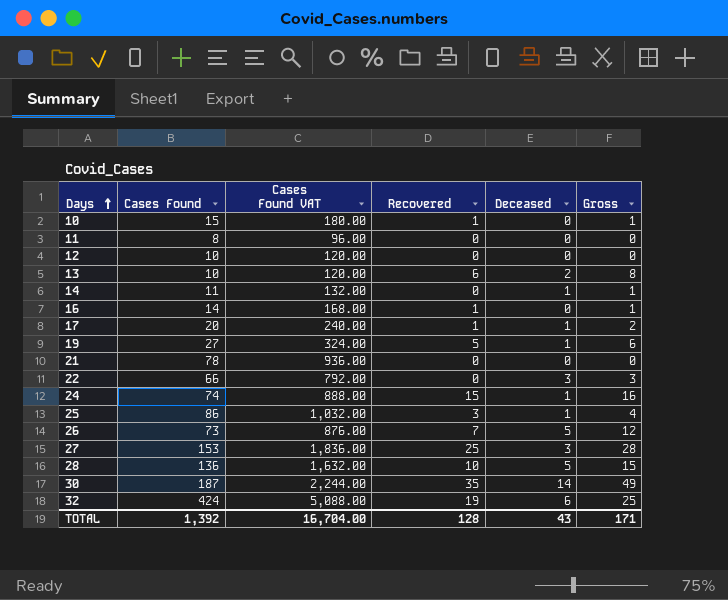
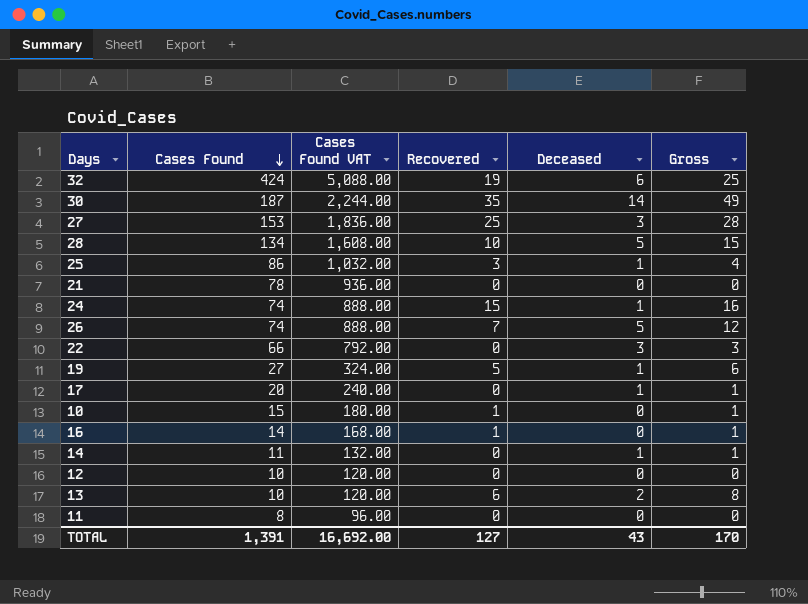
row order: Days ascending -> Cases Found descending
28 | Cases Found: 136 -> 134
28 | Cases Found VAT: 1,632.00 -> 1,608.00
26 | Cases Found: 73 -> 74
26 | Cases Found VAT: 876.00 -> 888.00
17 | Recovered: 1 -> 0
17 | Gross: 2 -> 1
TOTAL | Cases Found: 1,392 -> 1,391
TOTAL | Cases Found VAT: 16,704.00 -> 16,692.00
TOTAL | Recovered: 128 -> 127
TOTAL | Gross: 171 -> 170

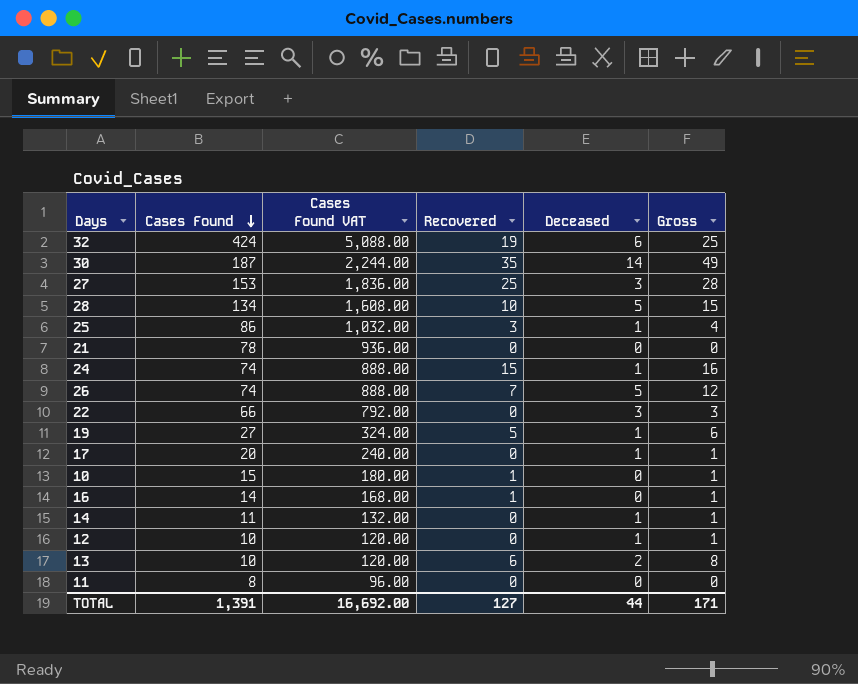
12 | Deceased: 0 -> 1
12 | Gross: 0 -> 1
TOTAL | Deceased: 43 -> 44
TOTAL | Gross: 170 -> 171

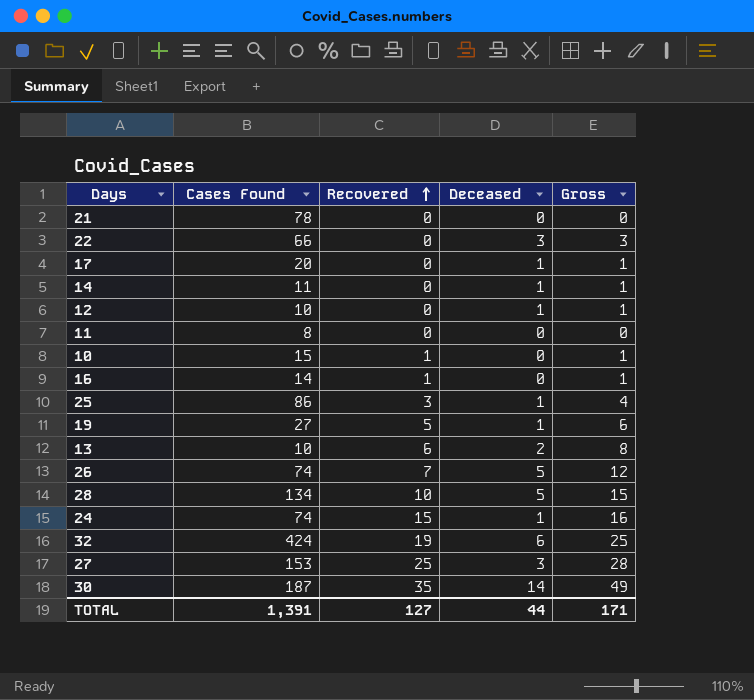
row order: Cases Found descending -> Recovered ascending
column Cases Found VAT | formula: [Cases Found] * 12 -> none

